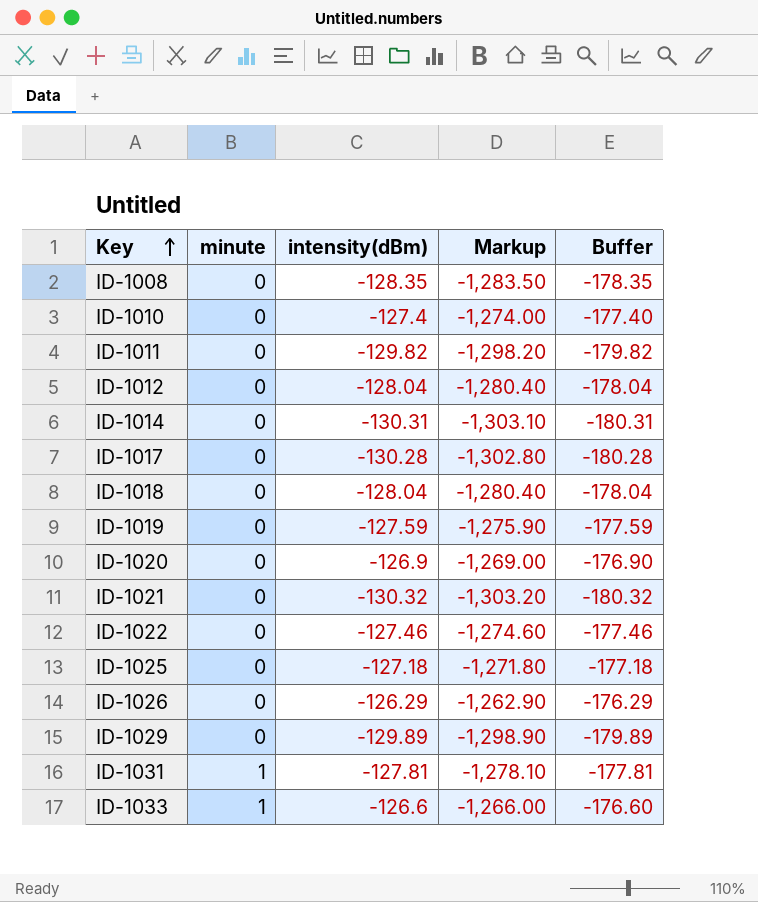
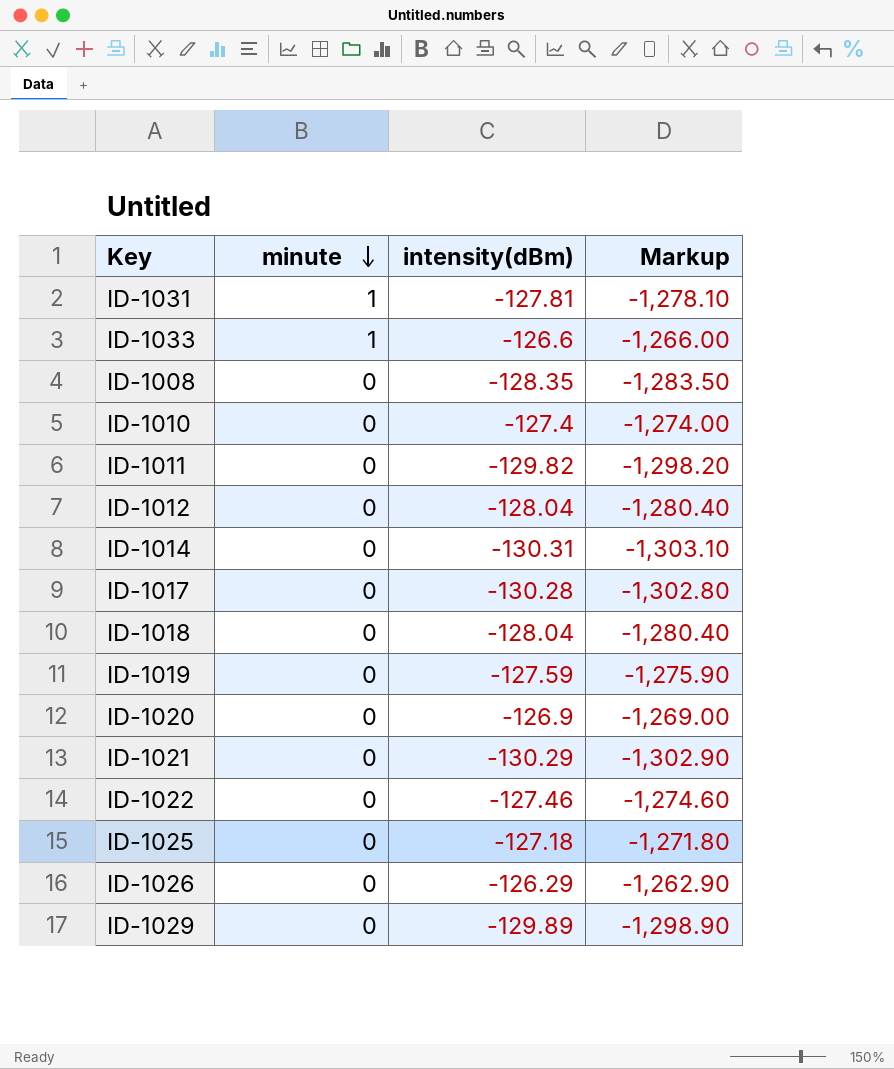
row order: Key ascending -> minute descending
column Buffer | formula: [intensity(dBm)] - 50 -> none
ID-1021 | intensity(dBm): -130.32 -> -130.29
ID-1021 | Markup: -1,303.20 -> -1,302.90

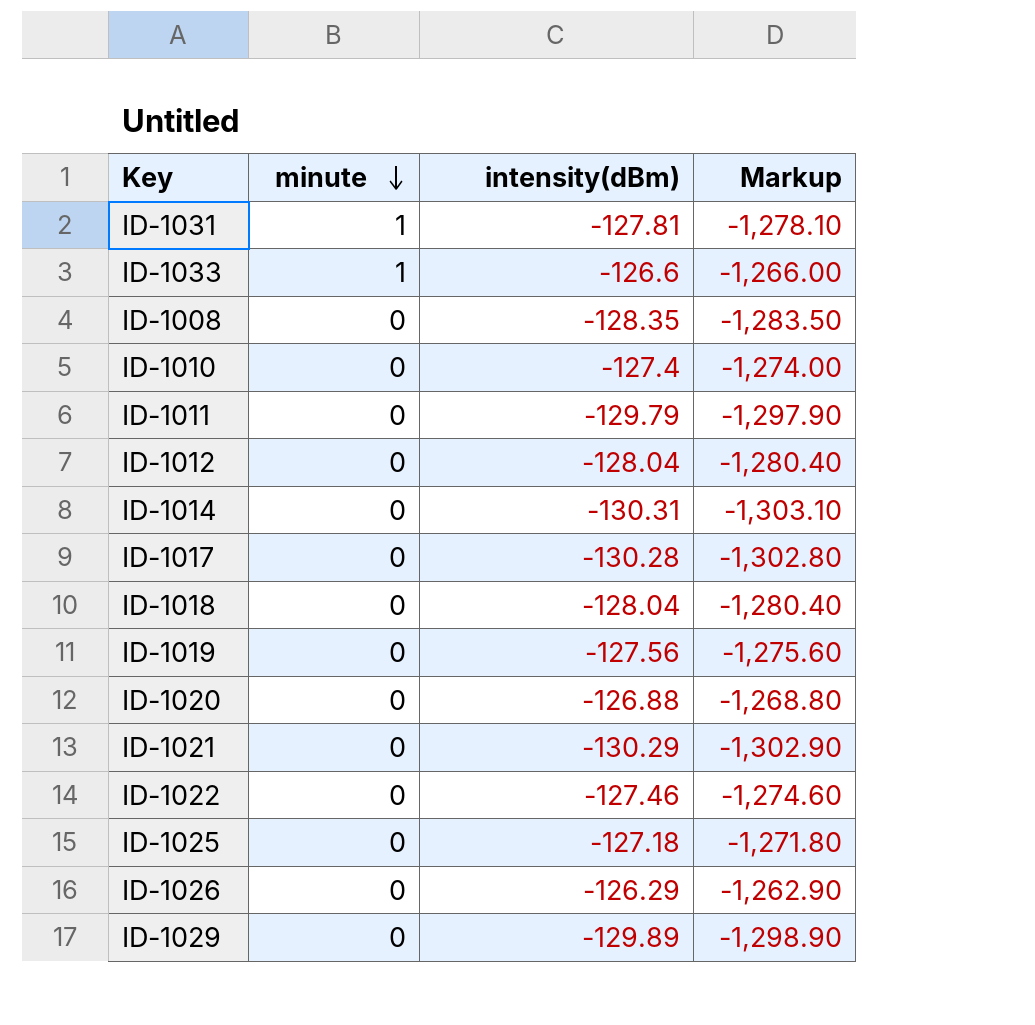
ID-1011 | intensity(dBm): -129.82 -> -129.79
ID-1011 | Markup: -1,298.20 -> -1,297.90
ID-1019 | intensity(dBm): -127.59 -> -127.56
ID-1019 | Markup: -1,275.90 -> -1,275.60
ID-1020 | intensity(dBm): -126.9 -> -126.88
ID-1020 | Markup: -1,269.00 -> -1,268.80

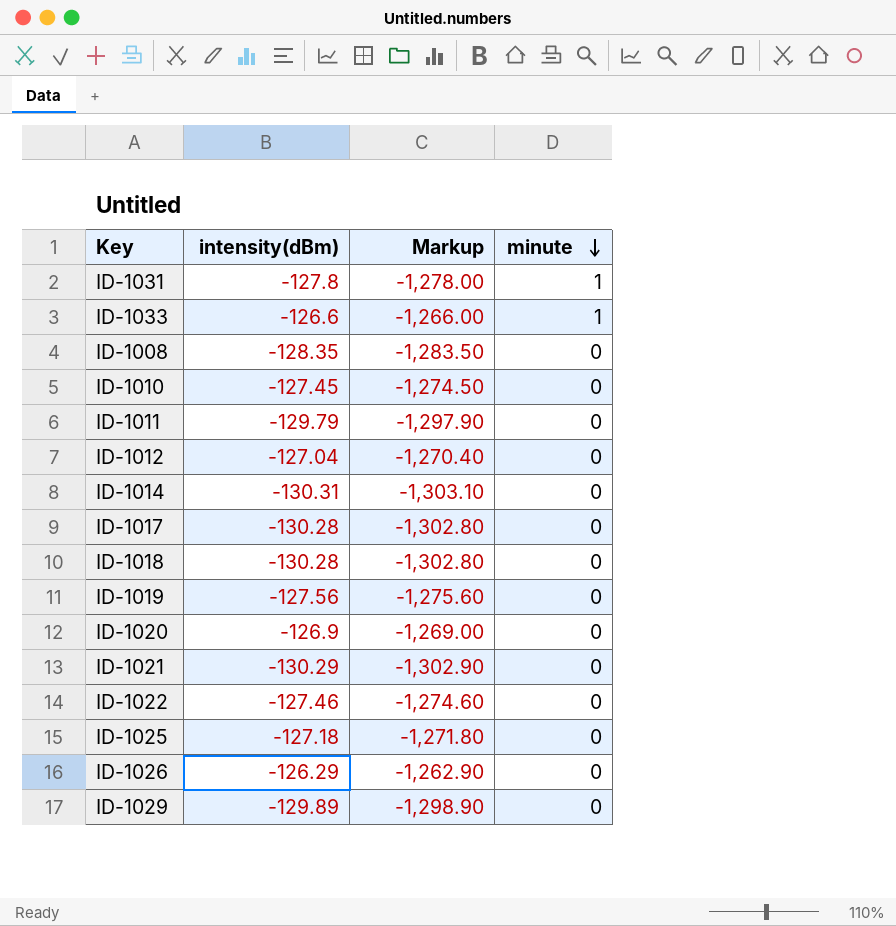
column minute | position: 2 -> 4
ID-1031 | intensity(dBm): -127.81 -> -127.8
ID-1031 | Markup: -1,278.10 -> -1,278.00
ID-1010 | intensity(dBm): -127.4 -> -127.45
ID-1010 | Markup: -1,274.00 -> -1,274.50
ID-1012 | intensity(dBm): -128.04 -> -127.04
ID-1012 | Markup: -1,280.40 -> -1,270.40
ID-1018 | intensity(dBm): -128.04 -> -130.28
ID-1018 | Markup: -1,280.40 -> -1,302.80
ID-1020 | intensity(dBm): -126.88 -> -126.9
ID-1020 | Markup: -1,268.80 -> -1,269.00

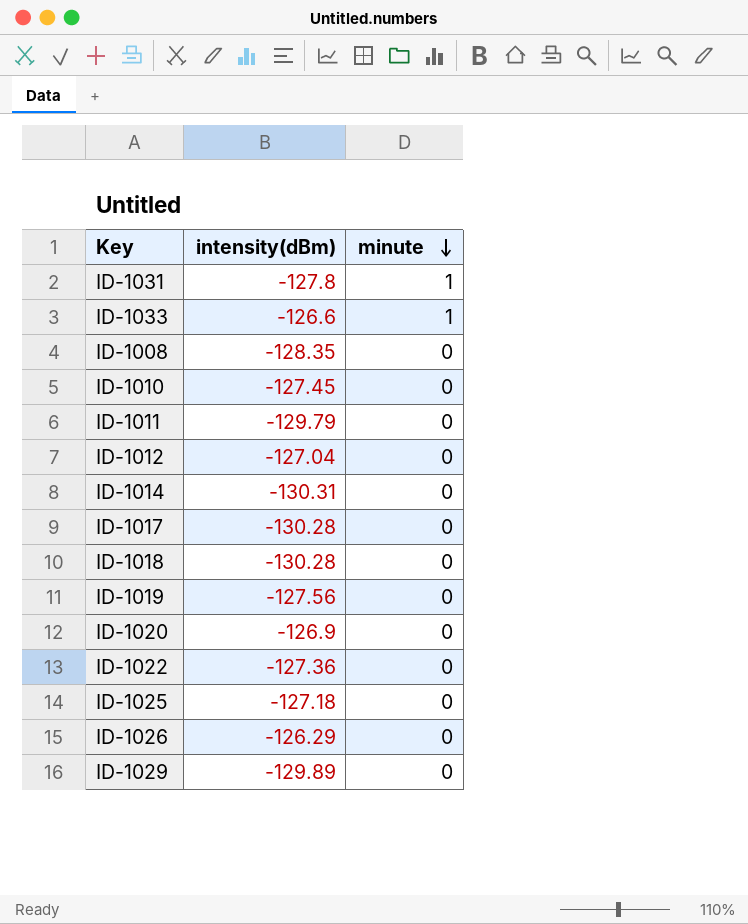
column Markup | formula: [intensity(dBm)] * 10 -> none
row ID-1021: -130.29 | -1,302.90 | 0 -> none
ID-1022 | intensity(dBm): -127.46 -> -127.36

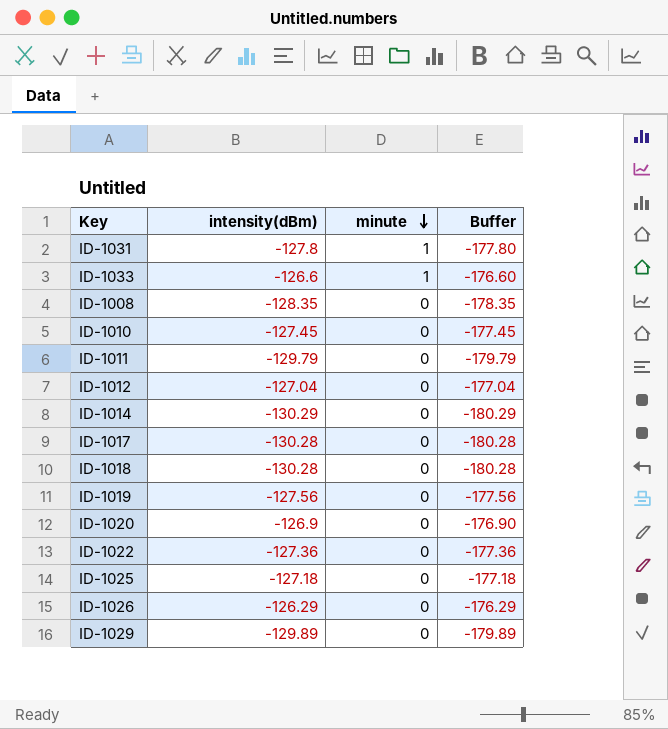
column Buffer | formula: none -> [intensity(dBm)] - 50
ID-1014 | intensity(dBm): -130.31 -> -130.29

